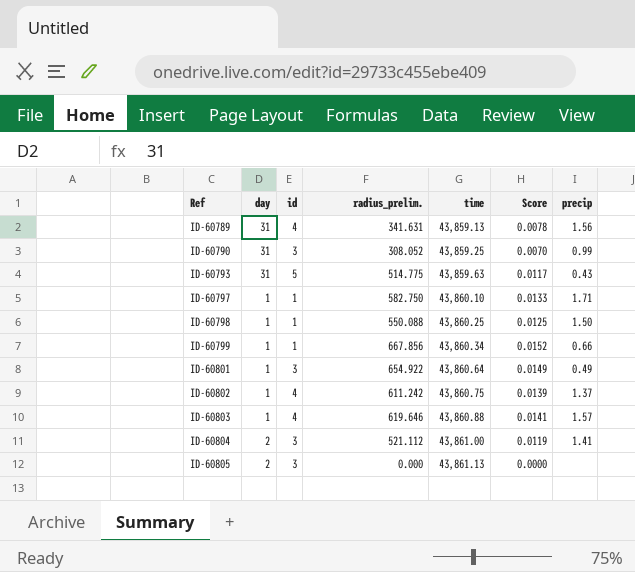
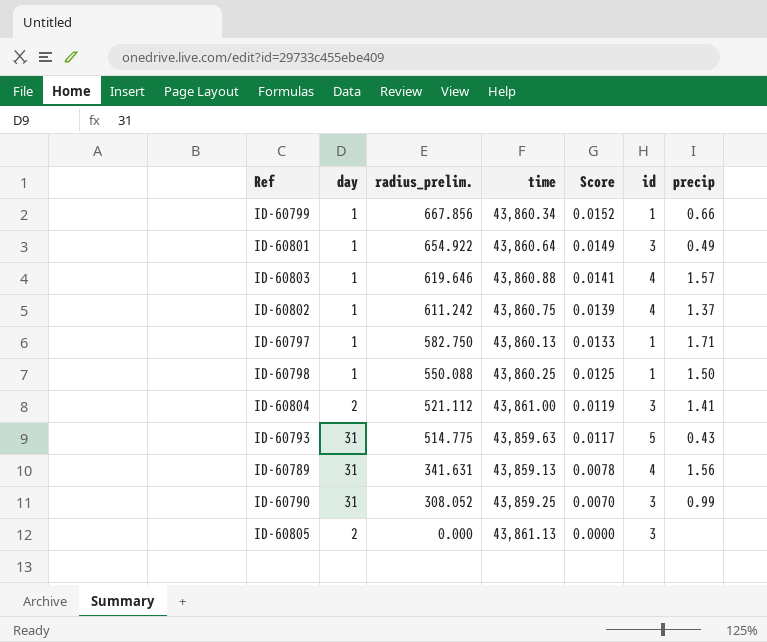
row order: Ref ascending -> radius_prelim. descending
column id | position: 3 -> 6
ID-60797 | time: 43,860.10 -> 43,860.13

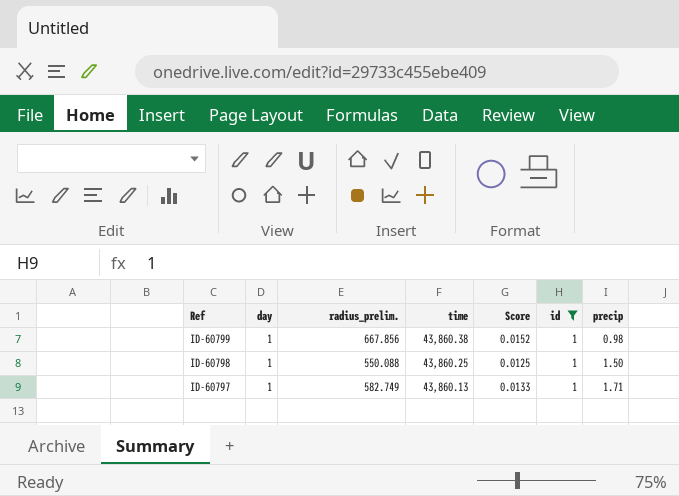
filter: none -> id = 1
row order: radius_prelim. descending -> Ref descending
ID-60799 | time: 43,860.34 -> 43,860.38
ID-60799 | precip: 0.66 -> 0.98
ID-60797 | radius_prelim.: 582.750 -> 582.749

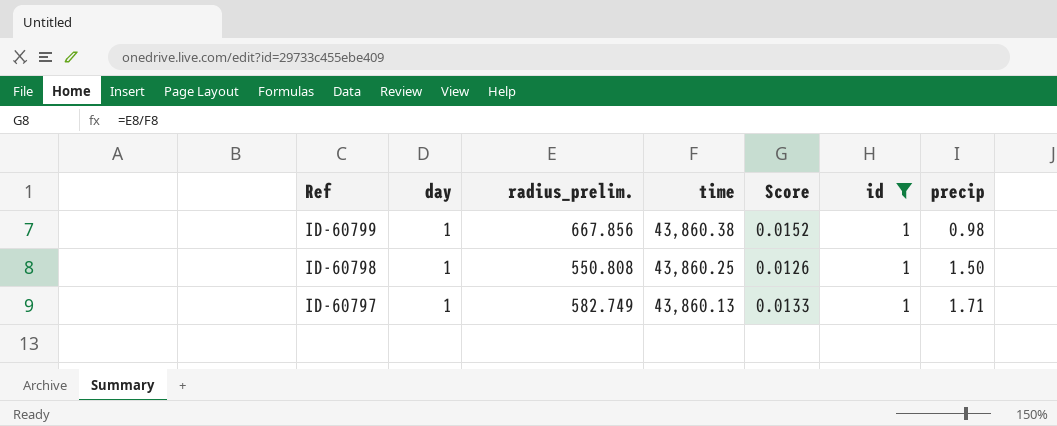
ID-60798 | radius_prelim.: 550.088 -> 550.808
ID-60798 | Score: 0.0125 -> 0.0126

